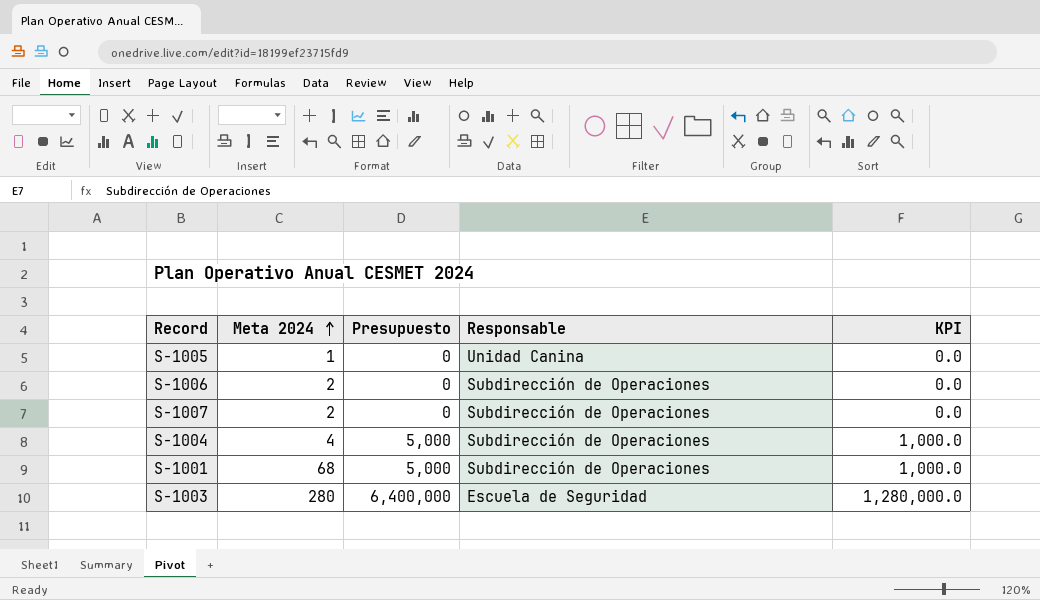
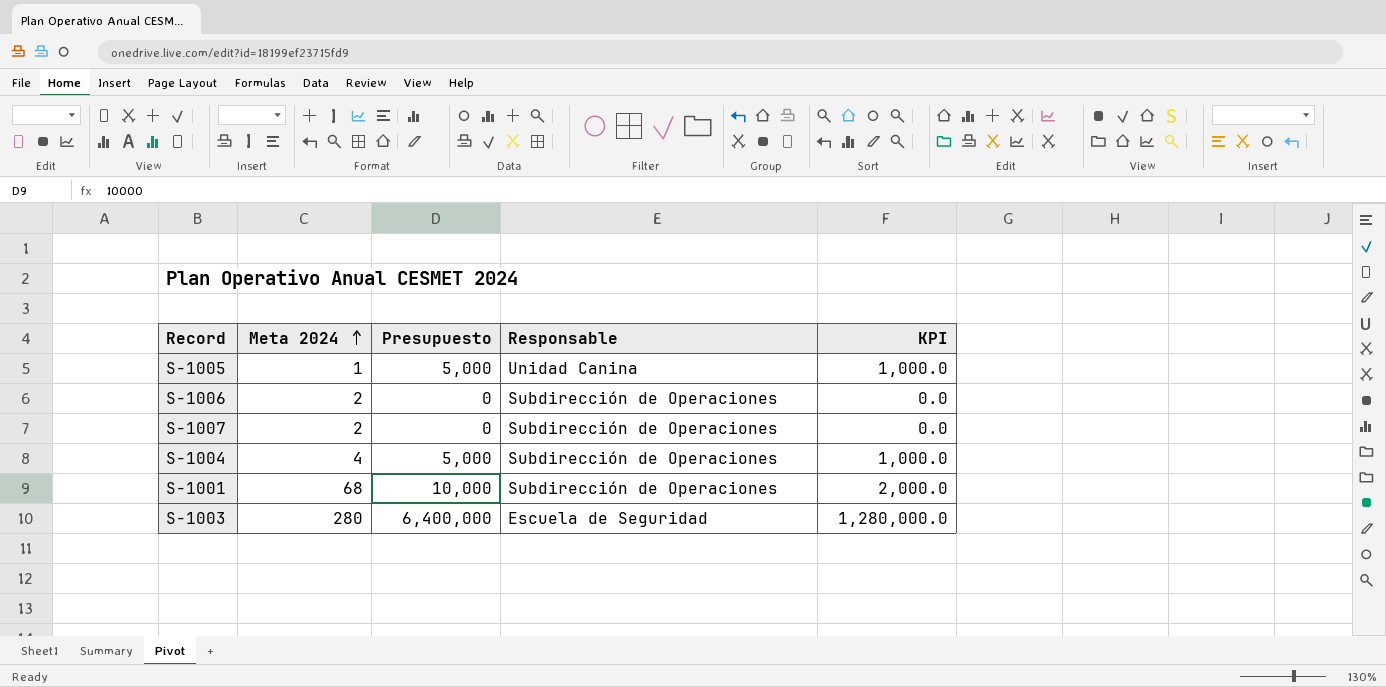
S-1005 | Presupuesto: 0 -> 5,000
S-1005 | KPI: 0.0 -> 1,000.0
S-1001 | Presupuesto: 5,000 -> 10,000
S-1001 | KPI: 1,000.0 -> 2,000.0

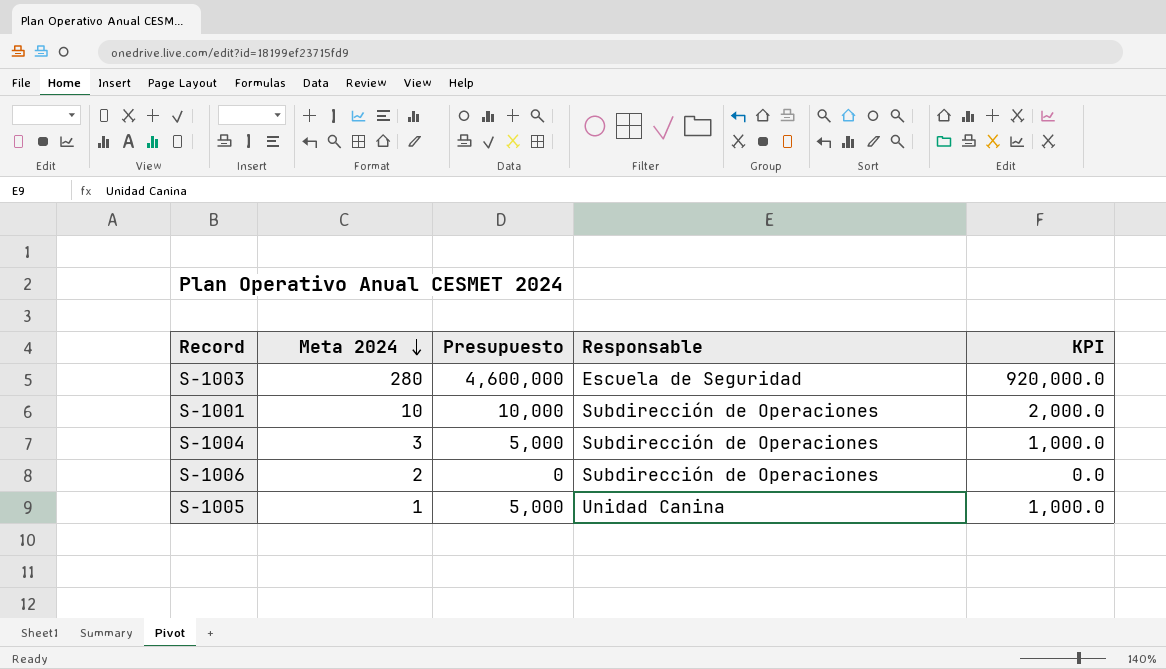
row order: Meta 2024 ascending -> Meta 2024 descending
row S-1007: 2 | 0 | Subdirección de Operaciones | 0.0 -> none
S-1003 | Presupuesto: 6,400,000 -> 4,600,000
S-1003 | KPI: 1,280,000.0 -> 920,000.0
S-1001 | Meta 2024: 68 -> 10
S-1004 | Meta 2024: 4 -> 3

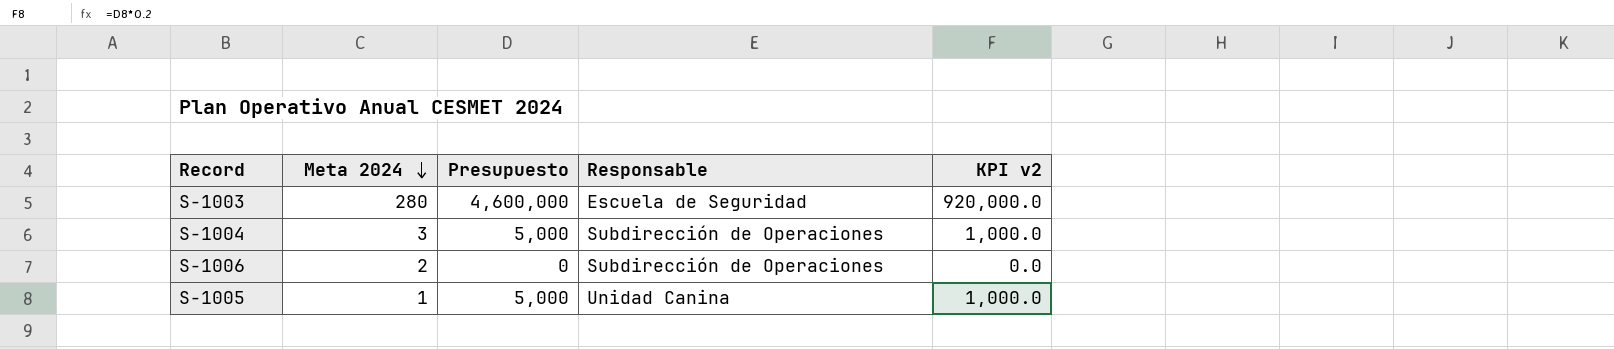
column name: KPI -> KPI v2
row S-1001: 10 | 10,000 | Subdirección de Operaciones | 2,000.0 -> none

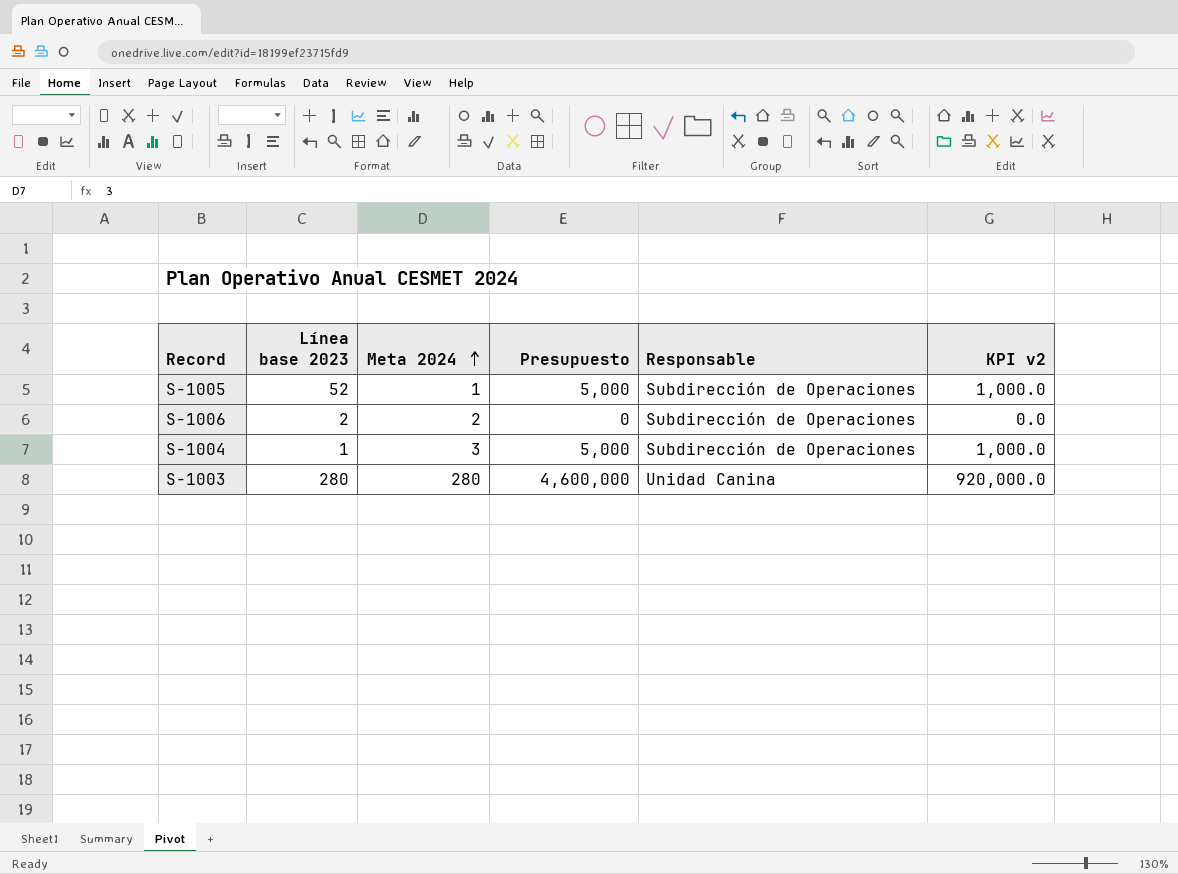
row order: Meta 2024 descending -> Meta 2024 ascending
column Línea base 2023 | position: none -> 2
S-1005 | Responsable: Unidad Canina -> Subdirección de Operaciones
S-1003 | Responsable: Escuela de Seguridad -> Unidad Canina

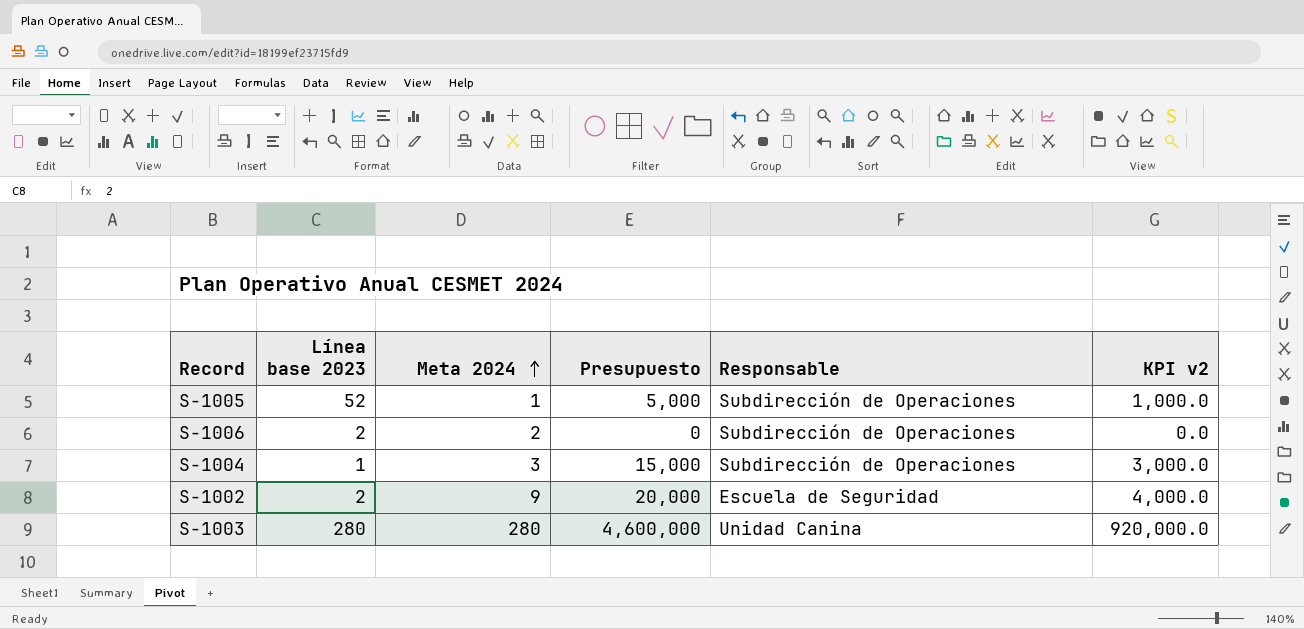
S-1004 | Presupuesto: 5,000 -> 15,000
S-1004 | KPI v2: 1,000.0 -> 3,000.0
row S-1002: none -> 2 | 9 | 20,000 | Escuela de Seguridad | 4,000.0

